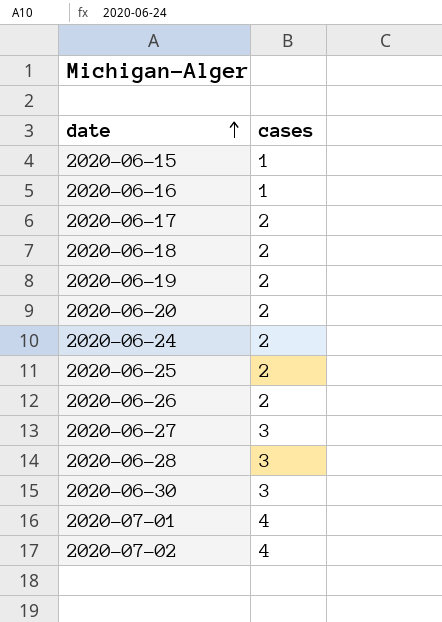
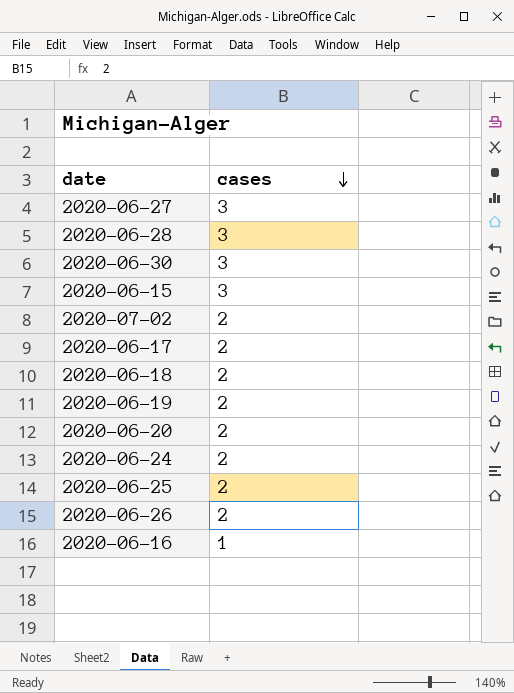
row order: date ascending -> cases descending
row 2020-07-01: 4 -> none
2020-06-15 | cases: 1 -> 3
2020-07-02 | cases: 4 -> 2

